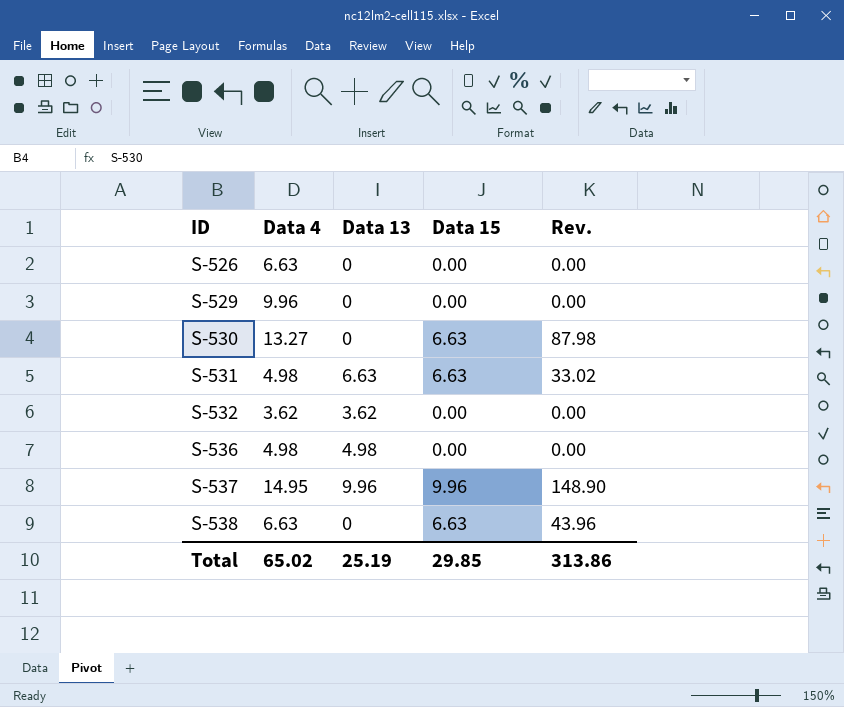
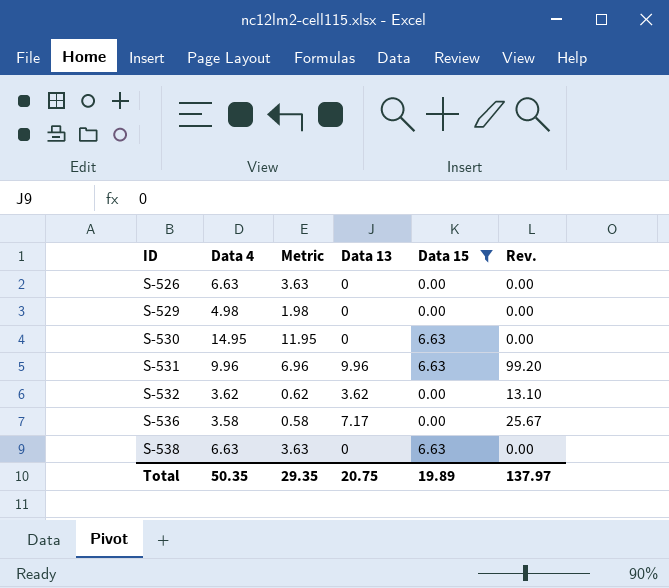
filter: none -> Data 15 != 9.96
column Metric | formula: none -> [Data 4] - 3
column Rev. | formula: [Data 4] * [Data 15] -> [Data 4] * [Data 13]
S-529 | Data 4: 9.96 -> 4.98
S-530 | Data 4: 13.27 -> 14.95
S-531 | Data 4: 4.98 -> 9.96
S-531 | Data 13: 6.63 -> 9.96
S-536 | Data 4: 4.98 -> 3.58
S-536 | Data 13: 4.98 -> 7.17
Total | Data 4: 65.02 -> 50.35
Total | Data 13: 25.19 -> 20.75
Total | Data 15: 29.85 -> 19.89
Total | Rev.: 313.86 -> 137.97

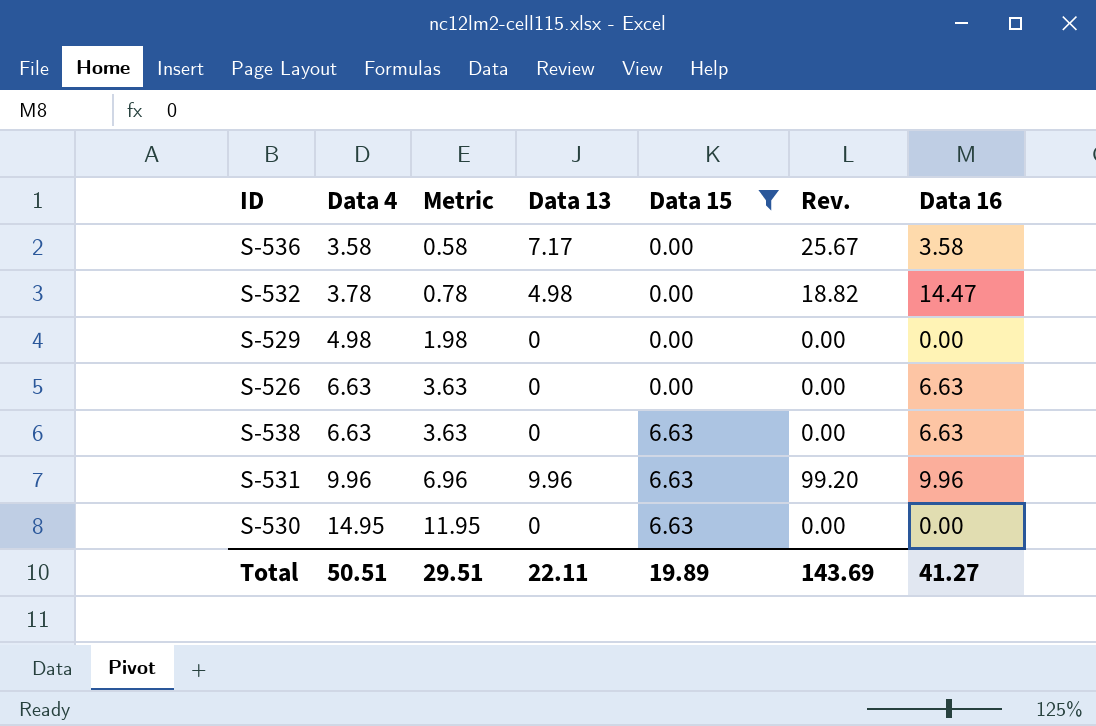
row order: ID ascending -> Data 4 ascending
column Data 16 | position: none -> 7
S-532 | Data 4: 3.62 -> 3.78
S-532 | Metric: 0.62 -> 0.78
S-532 | Data 13: 3.62 -> 4.98
S-532 | Rev.: 13.10 -> 18.82
Total | Data 4: 50.35 -> 50.51
Total | Metric: 29.35 -> 29.51
Total | Data 13: 20.75 -> 22.11
Total | Rev.: 137.97 -> 143.69

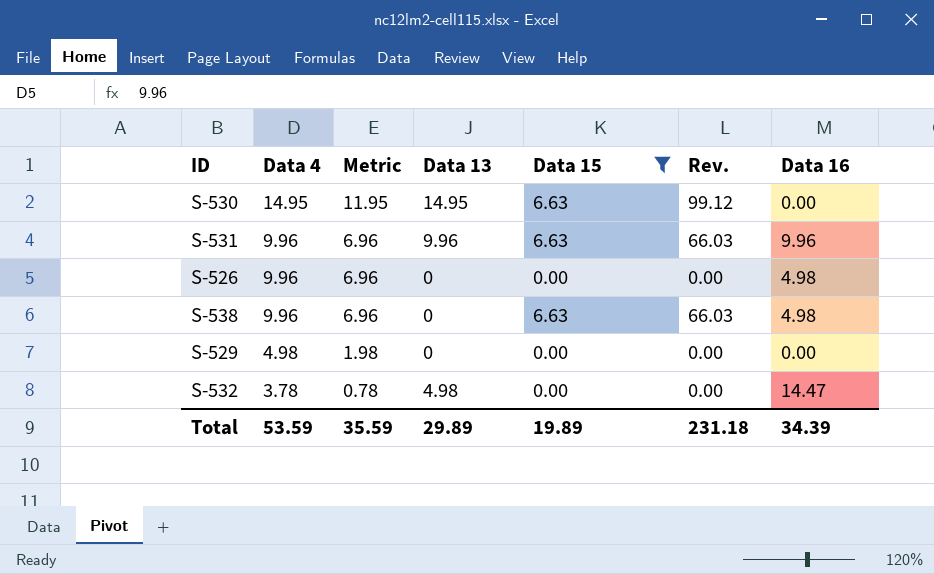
row order: Data 4 ascending -> Data 4 descending
column Rev. | formula: [Data 4] * [Data 13] -> [Data 4] * [Data 15]
row S-536: 3.58 | 0.58 | 7.17 | 0.00 | 25.67 | 3.58 -> none
S-530 | Data 13: 0 -> 14.95
S-526 | Data 4: 6.63 -> 9.96
S-526 | Metric: 3.63 -> 6.96
S-526 | Data 16: 6.63 -> 4.98
S-538 | Data 4: 6.63 -> 9.96
S-538 | Metric: 3.63 -> 6.96
S-538 | Data 16: 6.63 -> 4.98
Total | Data 4: 50.51 -> 53.59
Total | Metric: 29.51 -> 35.59
Total | Data 13: 22.11 -> 29.89
Total | Rev.: 143.69 -> 231.18
Total | Data 16: 41.27 -> 34.39

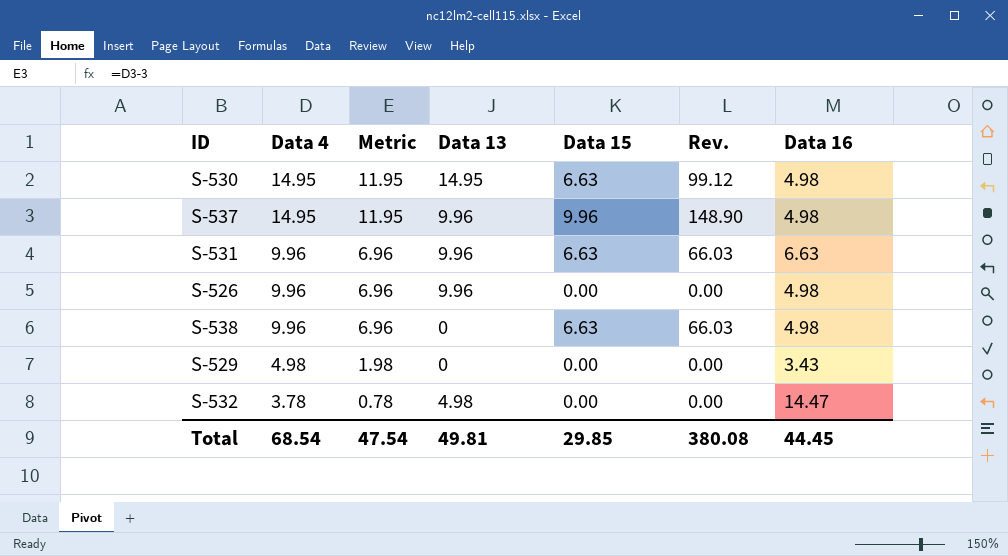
filter: Data 15 != 9.96 -> none
S-530 | Data 16: 0.00 -> 4.98
S-531 | Data 16: 9.96 -> 6.63
S-526 | Data 13: 0 -> 9.96
S-529 | Data 16: 0.00 -> 3.43
Total | Data 4: 53.59 -> 68.54
Total | Metric: 35.59 -> 47.54
Total | Data 13: 29.89 -> 49.81
Total | Data 15: 19.89 -> 29.85
Total | Rev.: 231.18 -> 380.08
Total | Data 16: 34.39 -> 44.45

